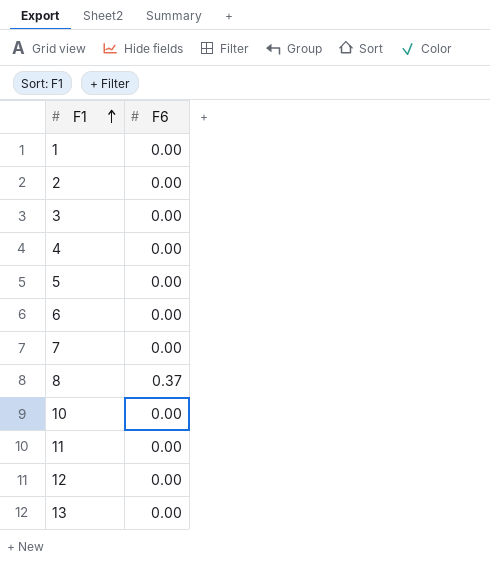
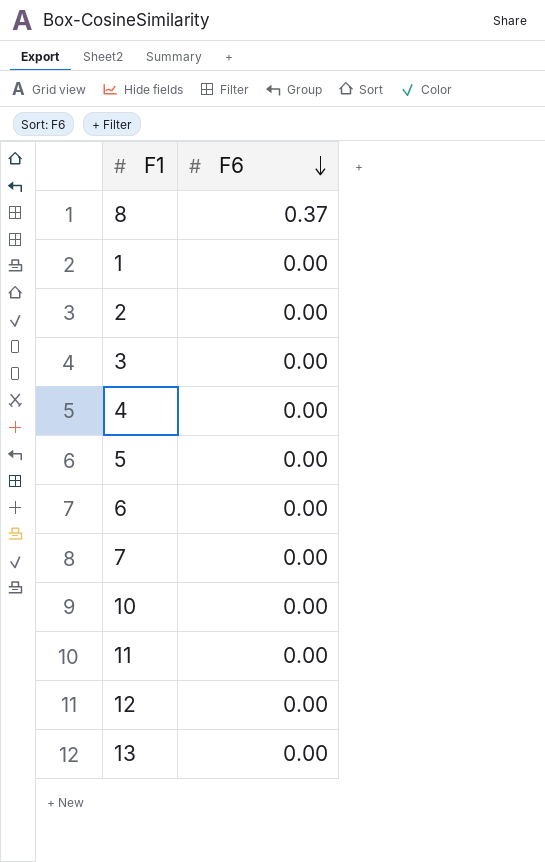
row order: F1 ascending -> F6 descending

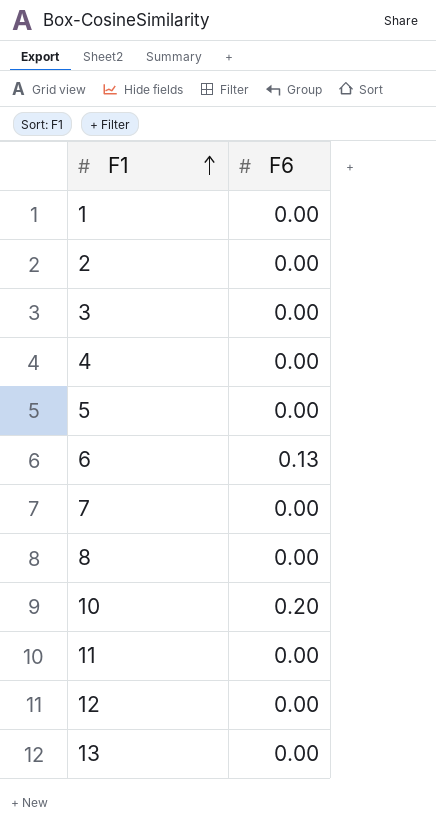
row order: F6 descending -> F1 ascending
6 | F6: 0.00 -> 0.13
8 | F6: 0.37 -> 0.00
10 | F6: 0.00 -> 0.20

